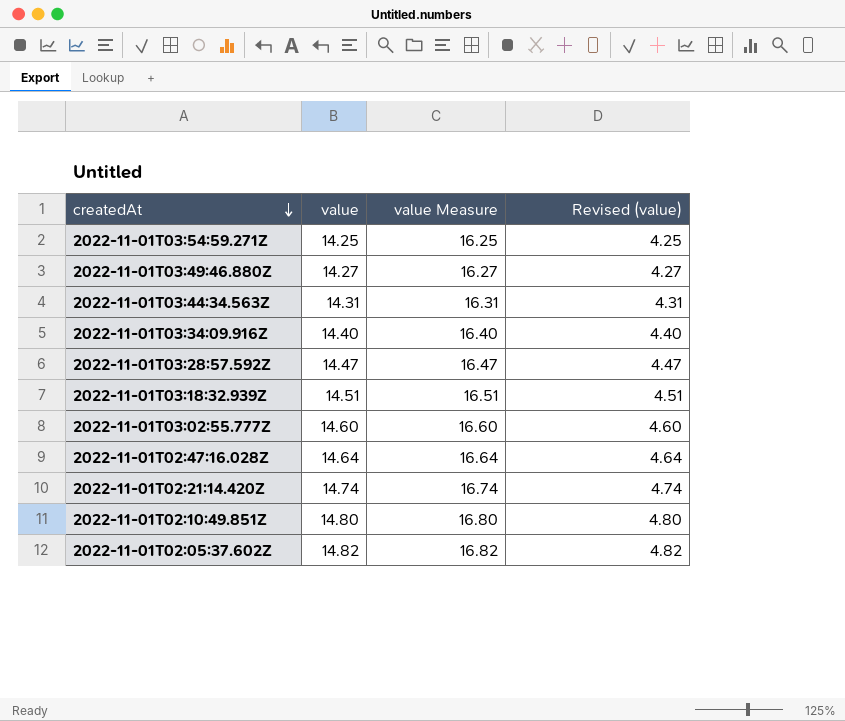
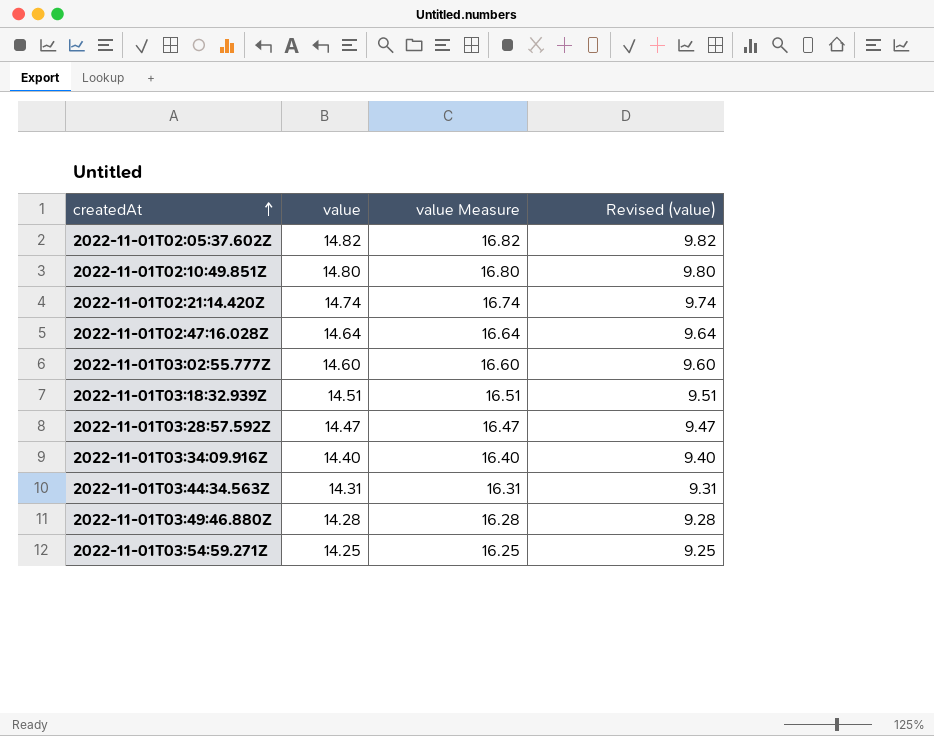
row order: createdAt descending -> createdAt ascending
column Revised (value) | formula: [value] - 10 -> [value] - 5
2022-11-01T03:49:46.880Z | value: 14.27 -> 14.28
2022-11-01T03:49:46.880Z | value Measure: 16.27 -> 16.28

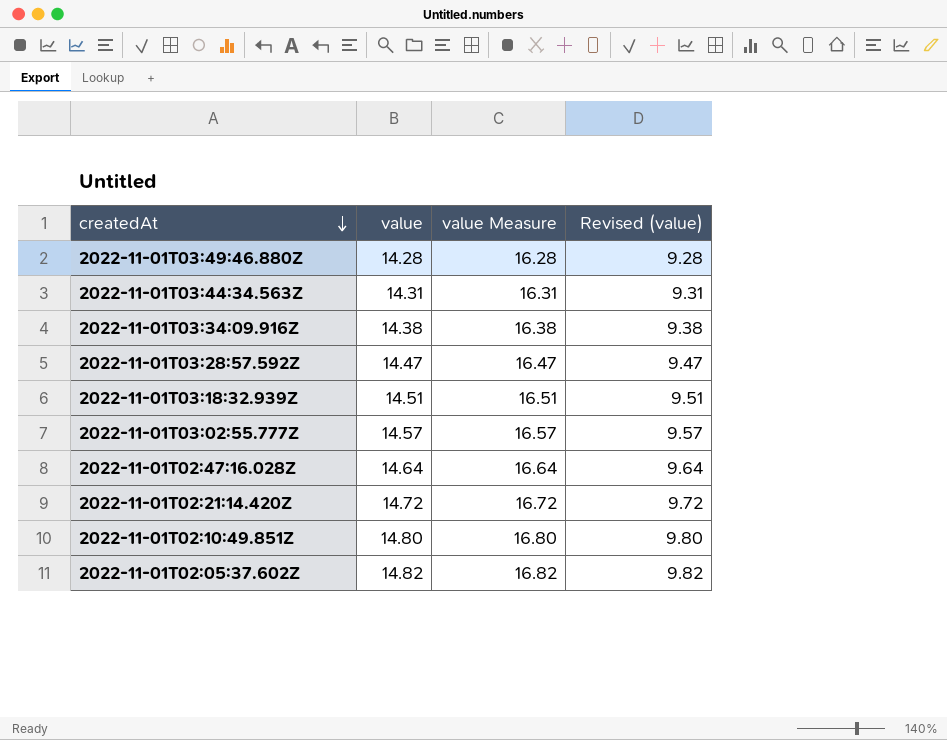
row order: createdAt ascending -> createdAt descending
row 2022-11-01T03:54:59.271Z: 14.25 | 16.25 | 9.25 -> none
2022-11-01T03:34:09.916Z | value: 14.40 -> 14.38
2022-11-01T03:34:09.916Z | value Measure: 16.40 -> 16.38
2022-11-01T03:34:09.916Z | Revised (value): 9.40 -> 9.38
2022-11-01T03:02:55.777Z | value: 14.60 -> 14.57
2022-11-01T03:02:55.777Z | value Measure: 16.60 -> 16.57
2022-11-01T03:02:55.777Z | Revised (value): 9.60 -> 9.57
2022-11-01T02:21:14.420Z | value: 14.74 -> 14.72
2022-11-01T02:21:14.420Z | value Measure: 16.74 -> 16.72
2022-11-01T02:21:14.420Z | Revised (value): 9.74 -> 9.72

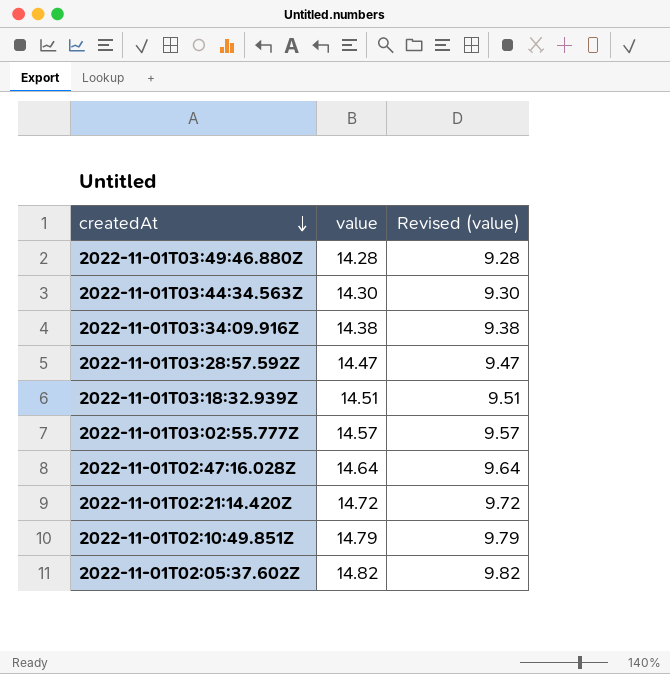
column value Measure | formula: [value] + 2 -> none
2022-11-01T03:44:34.563Z | value: 14.31 -> 14.30
2022-11-01T03:44:34.563Z | Revised (value): 9.31 -> 9.30
2022-11-01T02:10:49.851Z | value: 14.80 -> 14.79
2022-11-01T02:10:49.851Z | Revised (value): 9.80 -> 9.79

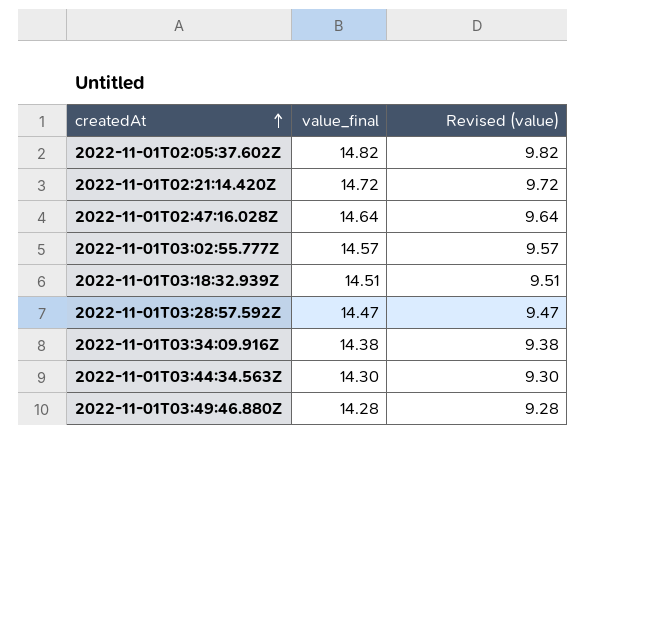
row order: createdAt descending -> createdAt ascending
column name: value -> value_final
row 2022-11-01T02:10:49.851Z: 14.79 | 9.79 -> none

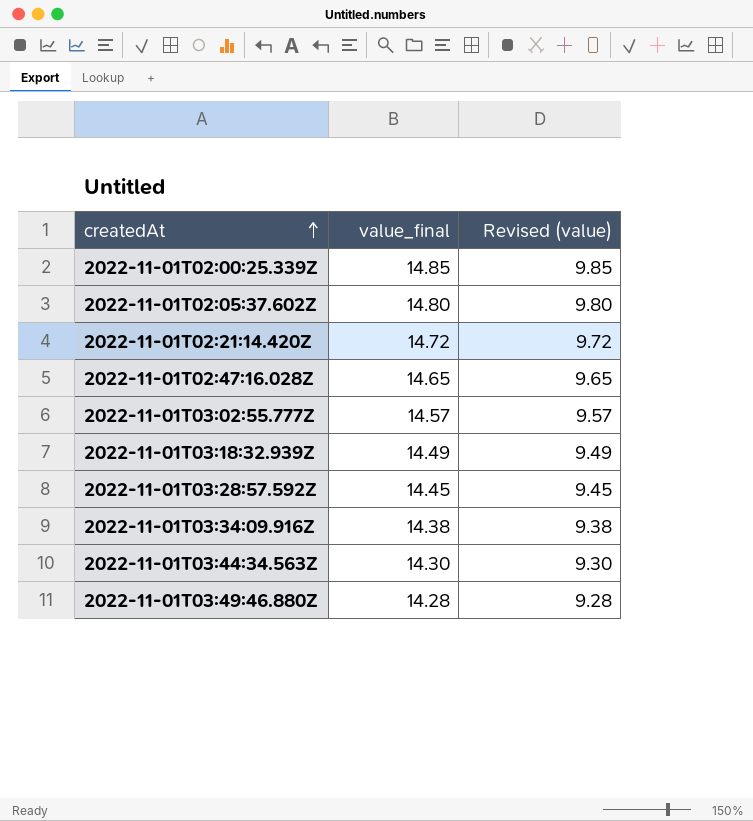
row 2022-11-01T02:00:25.339Z: none -> 14.85 | 9.85
2022-11-01T02:05:37.602Z | value_final: 14.82 -> 14.80
2022-11-01T02:05:37.602Z | Revised (value): 9.82 -> 9.80
2022-11-01T02:47:16.028Z | value_final: 14.64 -> 14.65
2022-11-01T02:47:16.028Z | Revised (value): 9.64 -> 9.65
2022-11-01T03:18:32.939Z | value_final: 14.51 -> 14.49
2022-11-01T03:18:32.939Z | Revised (value): 9.51 -> 9.49
2022-11-01T03:28:57.592Z | value_final: 14.47 -> 14.45
2022-11-01T03:28:57.592Z | Revised (value): 9.47 -> 9.45

